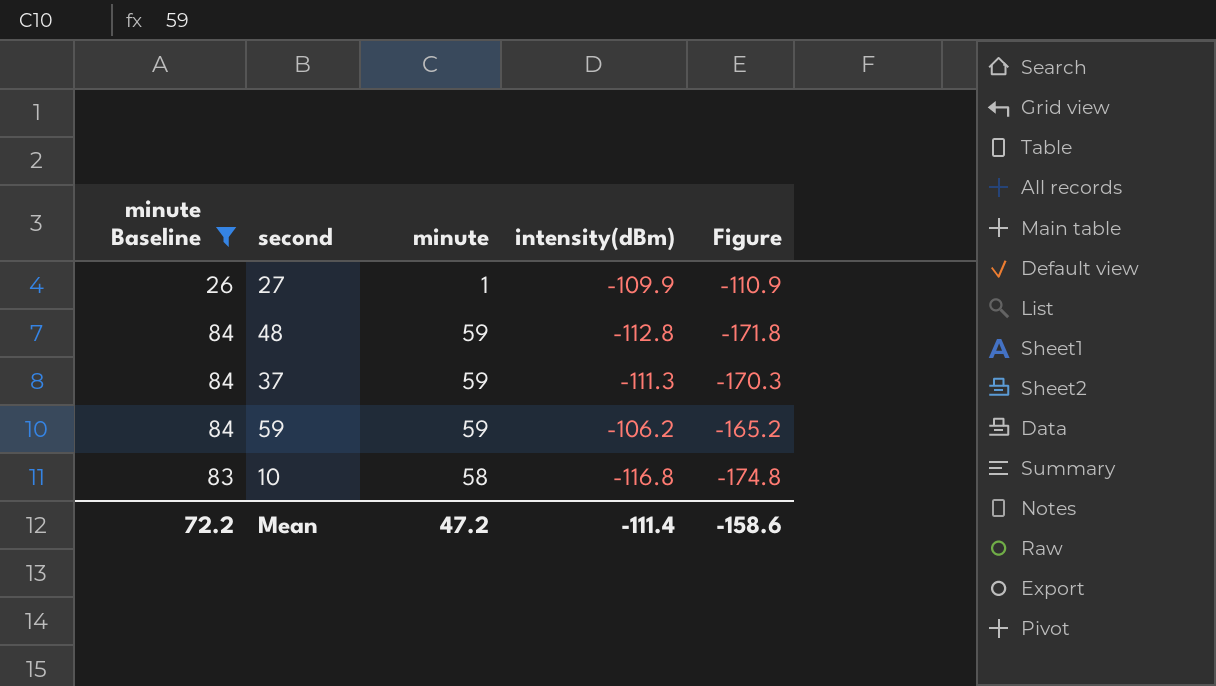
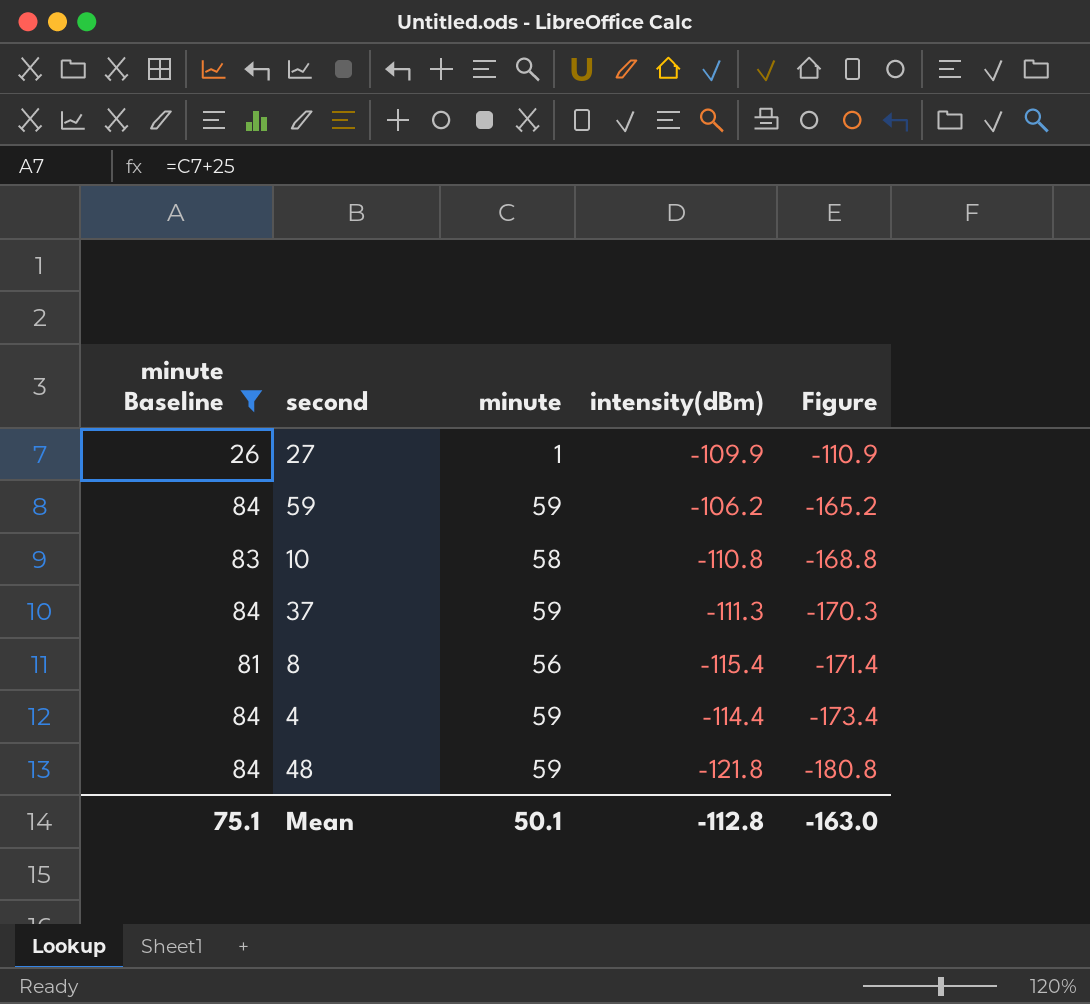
row order: none -> Figure descending
10 | intensity(dBm): -116.8 -> -110.8
10 | Figure: -174.8 -> -168.8
row 8: none -> 81 | 56 | -115.4 | -171.4
row 4: none -> 84 | 59 | -114.4 | -173.4
48 | intensity(dBm): -112.8 -> -121.8
48 | Figure: -171.8 -> -180.8
Mean | minute Baseline: 72.2 -> 75.1
Mean | minute: 47.2 -> 50.1
Mean | intensity(dBm): -111.4 -> -112.8
Mean | Figure: -158.6 -> -163.0

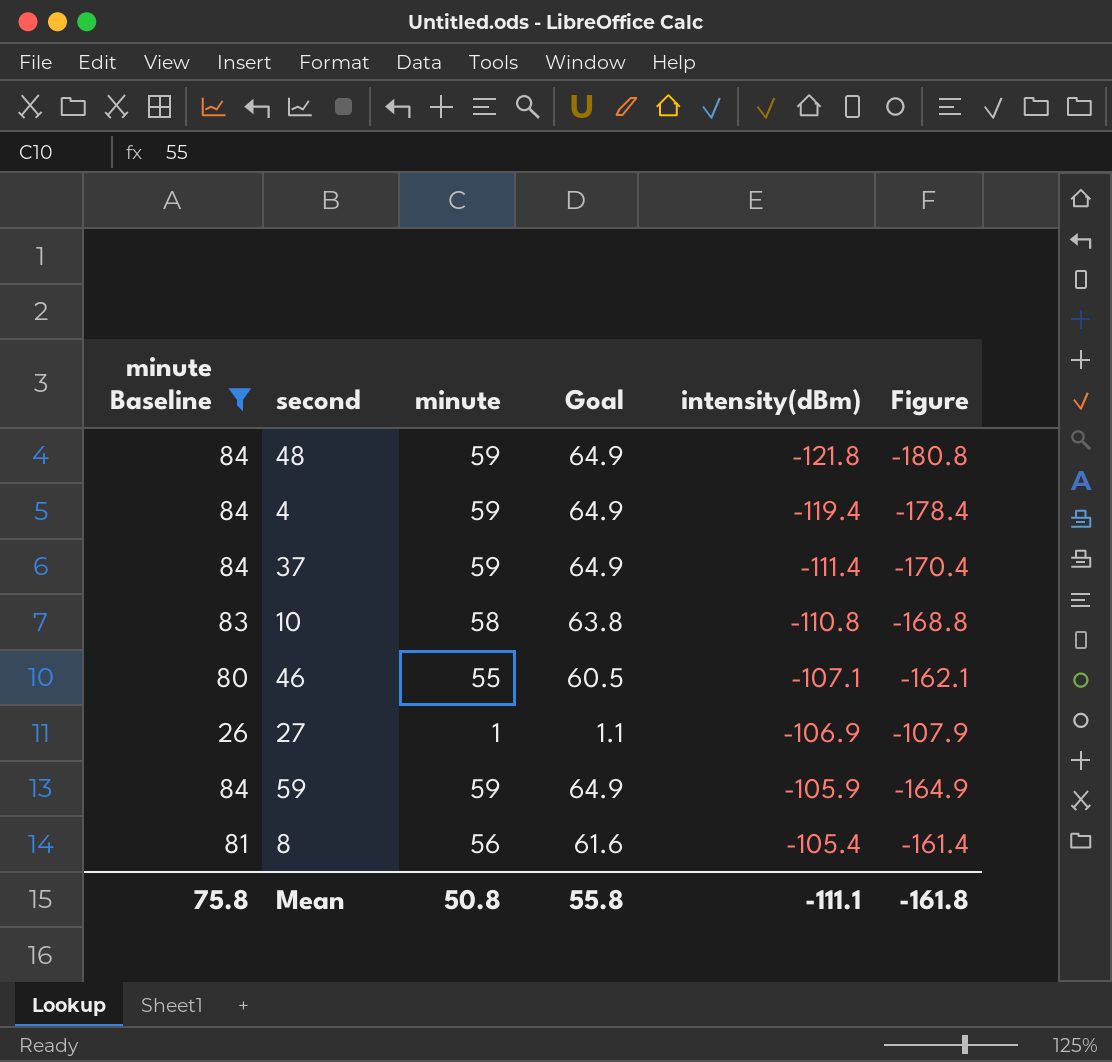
row order: Figure descending -> intensity(dBm) ascending
column Goal | formula: none -> [minute] * 1.1
4 | intensity(dBm): -114.4 -> -119.4
4 | Figure: -173.4 -> -178.4
37 | intensity(dBm): -111.3 -> -111.4
37 | Figure: -170.3 -> -170.4
row 46: none -> 80 | 55 | 60.5 | -107.1 | -162.1
27 | intensity(dBm): -109.9 -> -106.9
27 | Figure: -110.9 -> -107.9
59 | intensity(dBm): -106.2 -> -105.9
59 | Figure: -165.2 -> -164.9
8 | intensity(dBm): -115.4 -> -105.4
8 | Figure: -171.4 -> -161.4
Mean | minute Baseline: 75.1 -> 75.8
Mean | minute: 50.1 -> 50.8
Mean | intensity(dBm): -112.8 -> -111.1
Mean | Figure: -163.0 -> -161.8

